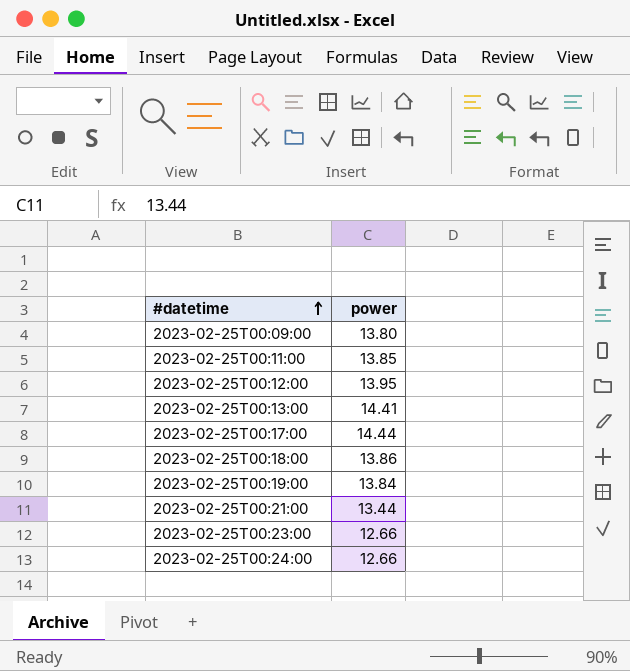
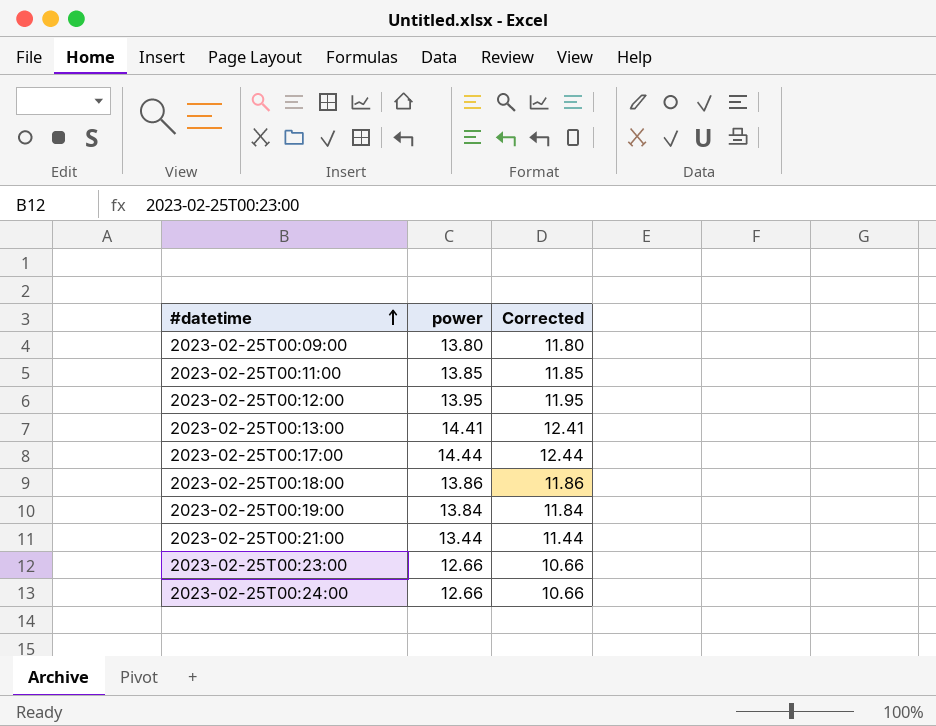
column Corrected | formula: none -> [power] - 2

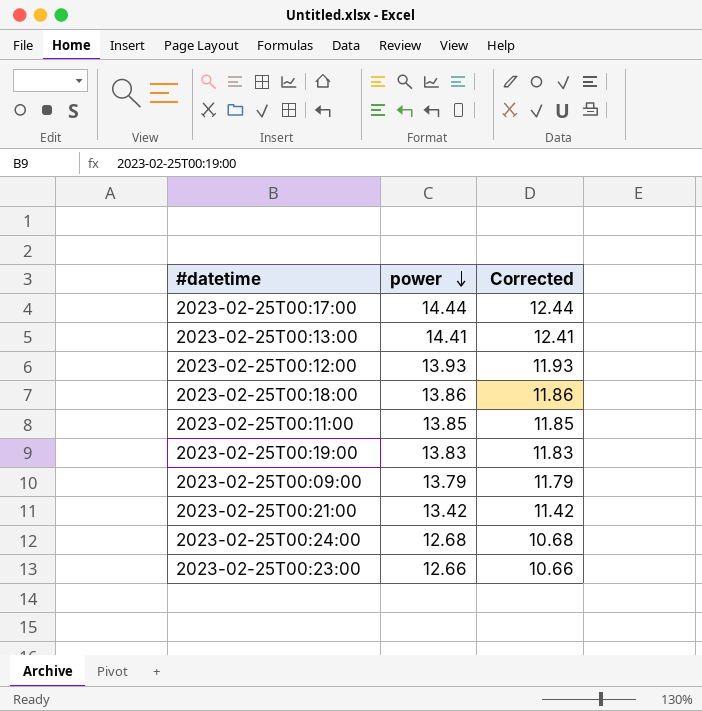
row order: #datetime ascending -> power descending
2023-02-25T00:12:00 | power: 13.95 -> 13.93
2023-02-25T00:12:00 | Corrected: 11.95 -> 11.93
2023-02-25T00:19:00 | power: 13.84 -> 13.83
2023-02-25T00:19:00 | Corrected: 11.84 -> 11.83
2023-02-25T00:09:00 | power: 13.80 -> 13.79
2023-02-25T00:09:00 | Corrected: 11.80 -> 11.79
2023-02-25T00:21:00 | power: 13.44 -> 13.42
2023-02-25T00:21:00 | Corrected: 11.44 -> 11.42
2023-02-25T00:24:00 | power: 12.66 -> 12.68
2023-02-25T00:24:00 | Corrected: 10.66 -> 10.68

